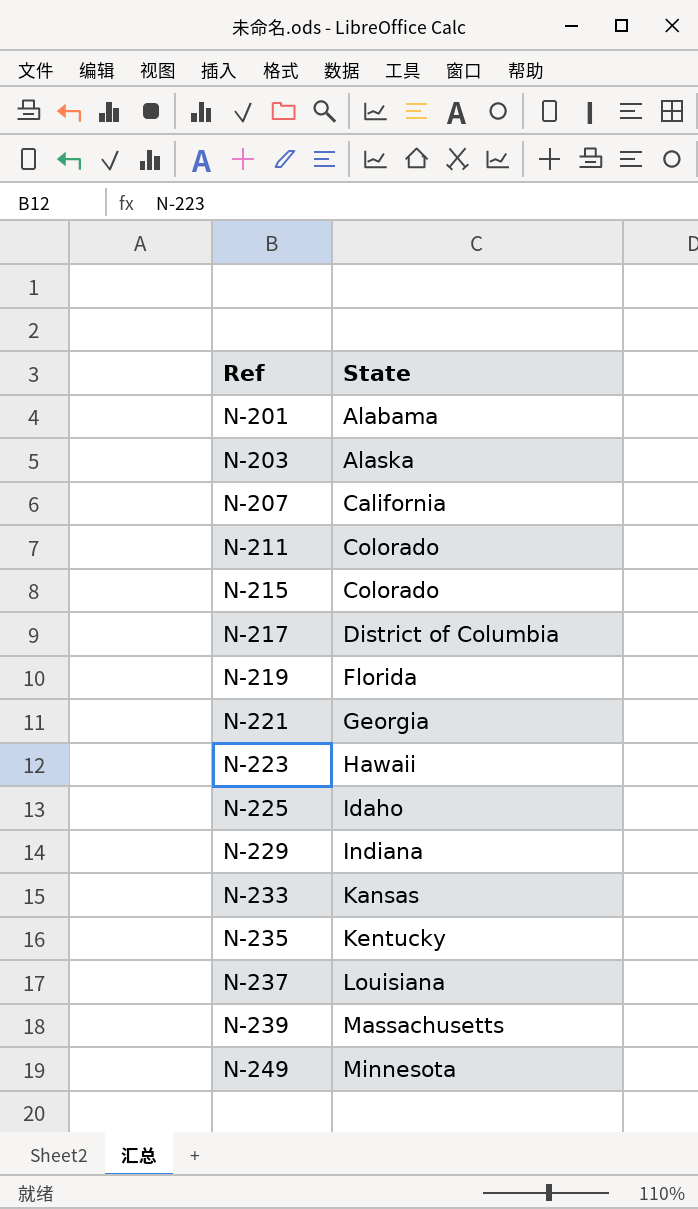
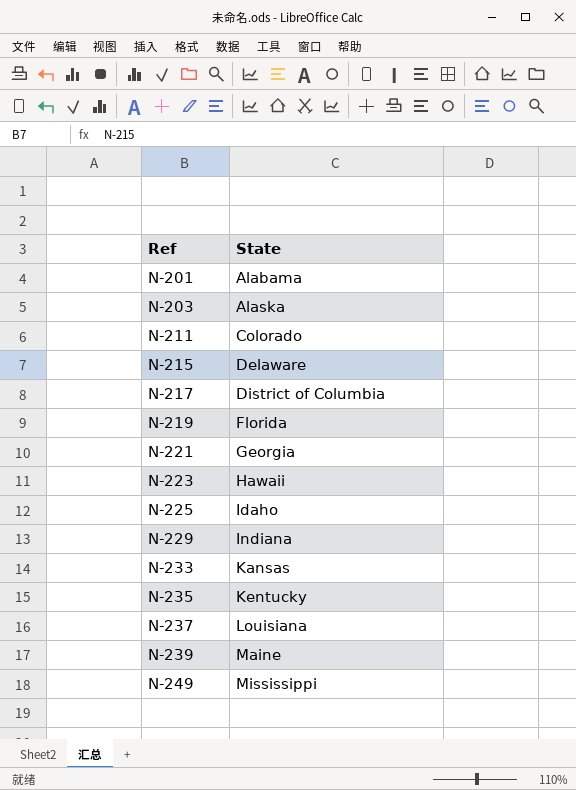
row N-207: California -> none
N-215 | State: Colorado -> Delaware
N-239 | State: Massachusetts -> Maine
N-249 | State: Minnesota -> Mississippi

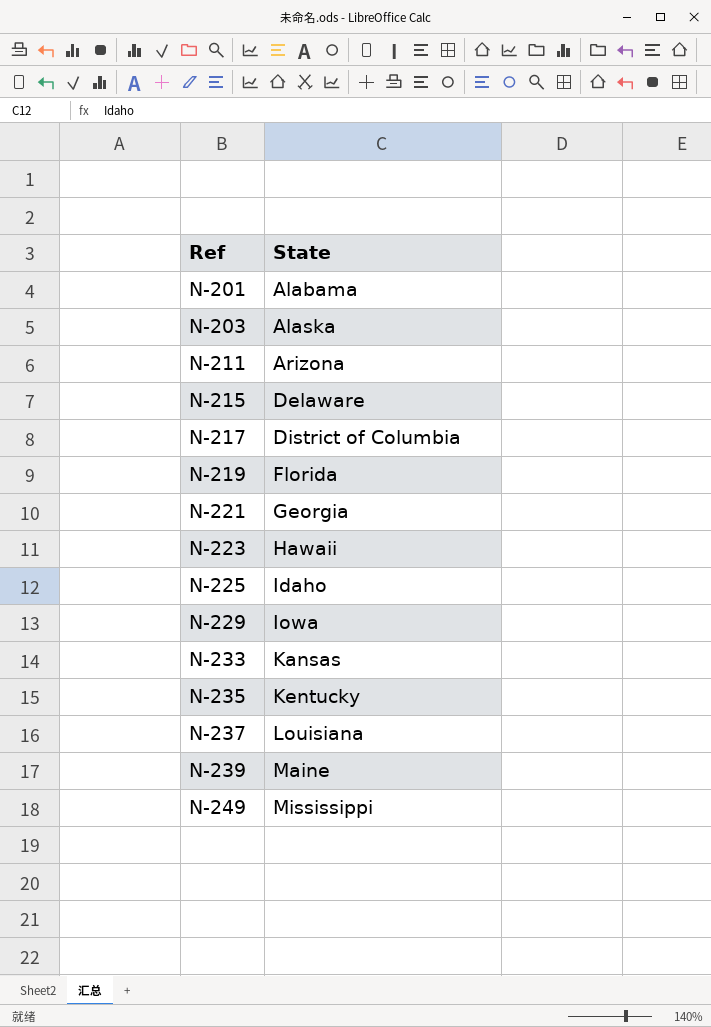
N-211 | State: Colorado -> Arizona
N-229 | State: Indiana -> Iowa

